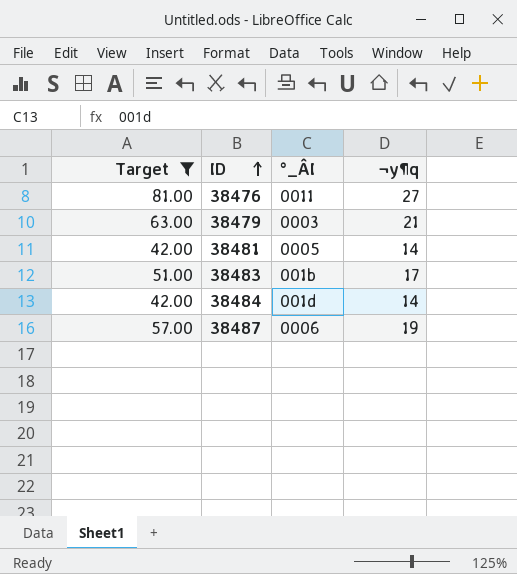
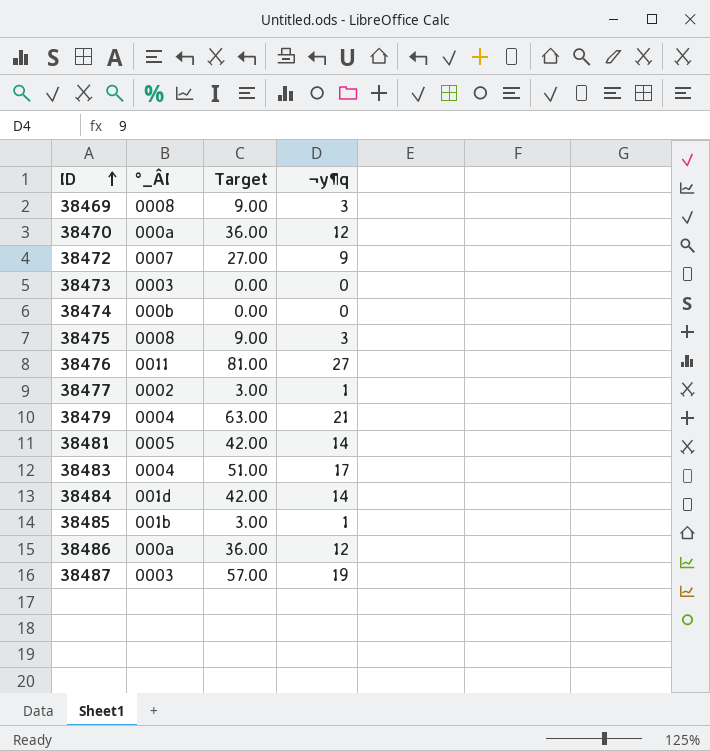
filter: Target >= 42.00 -> none
column Target | position: 1 -> 3
38479 | °_ÂI: 0003 -> 0004
38483 | °_ÂI: 001b -> 0004
38487 | °_ÂI: 0006 -> 0003

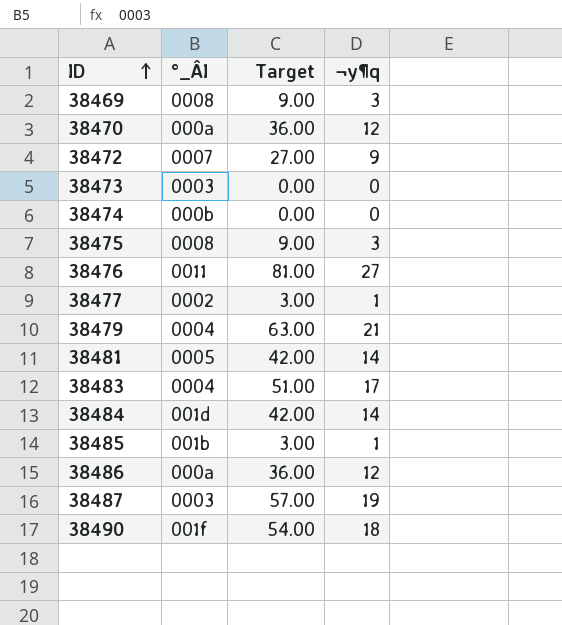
row 38490: none -> 001f | 54.00 | 18

